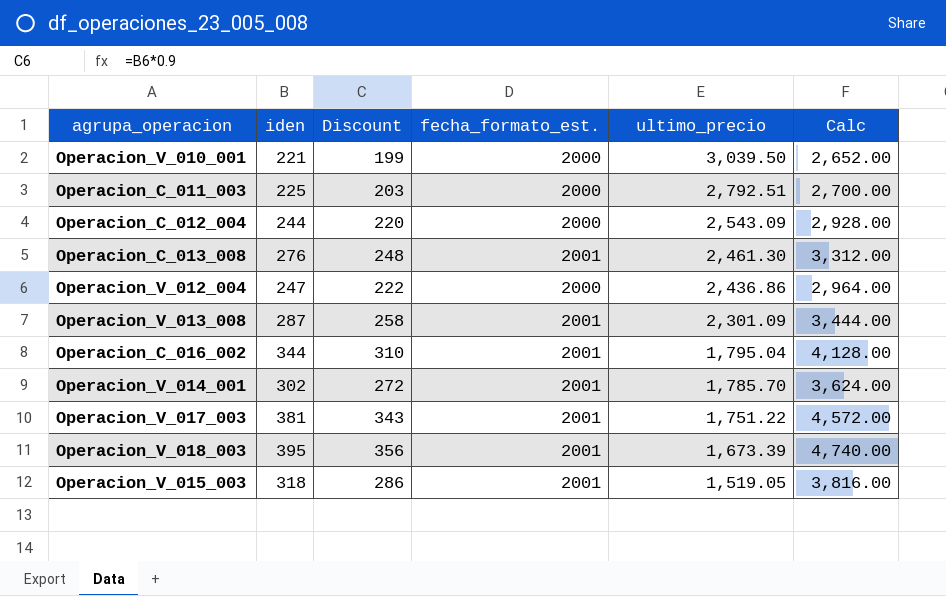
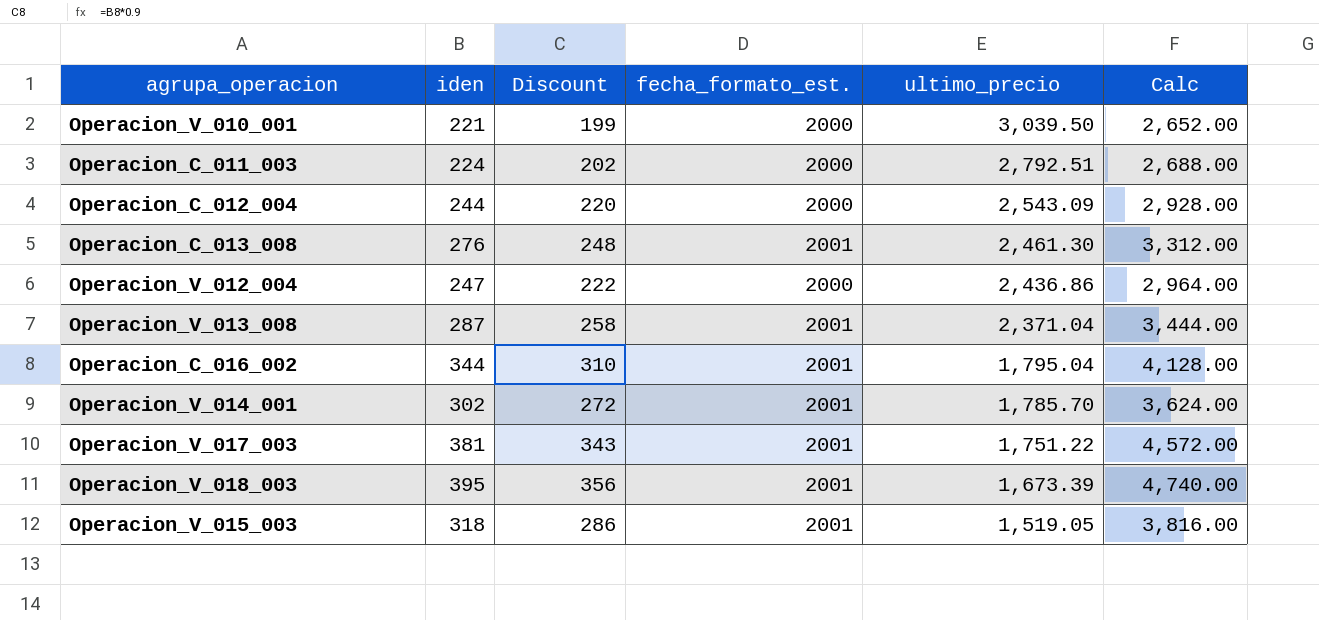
Operacion_C_011_003 | iden: 225 -> 224
Operacion_C_011_003 | Discount: 203 -> 202
Operacion_C_011_003 | Calc: 2,700.00 -> 2,688.00
Operacion_V_013_008 | ultimo_precio: 2,301.09 -> 2,371.04

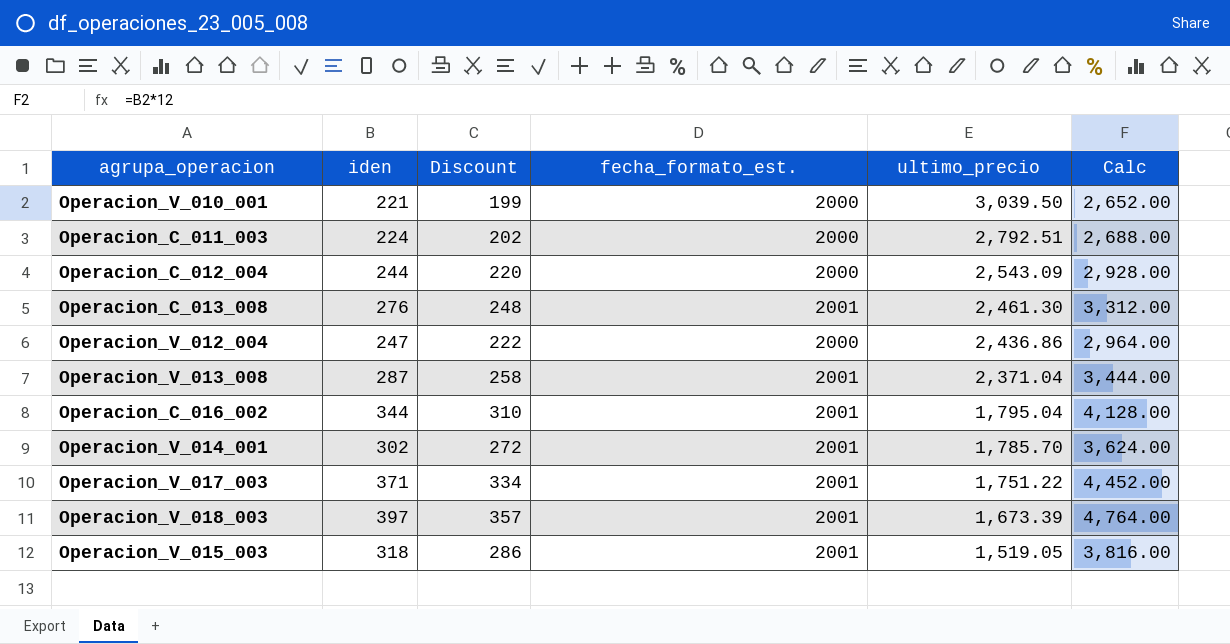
Operacion_V_017_003 | iden: 381 -> 371
Operacion_V_017_003 | Discount: 343 -> 334
Operacion_V_017_003 | Calc: 4,572.00 -> 4,452.00
Operacion_V_018_003 | iden: 395 -> 397
Operacion_V_018_003 | Discount: 356 -> 357
Operacion_V_018_003 | Calc: 4,740.00 -> 4,764.00

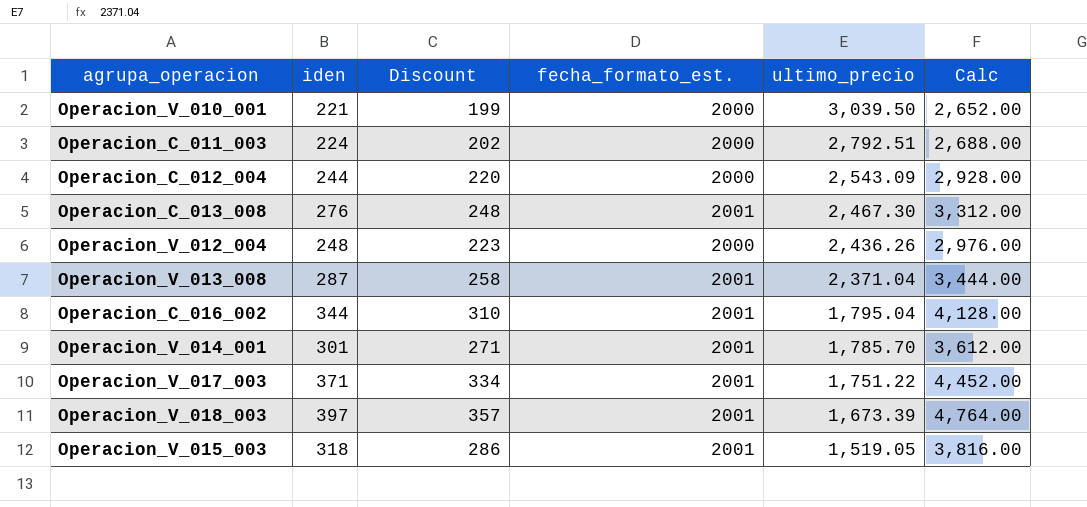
Operacion_C_013_008 | ultimo_precio: 2,461.30 -> 2,467.30
Operacion_V_012_004 | iden: 247 -> 248
Operacion_V_012_004 | Discount: 222 -> 223
Operacion_V_012_004 | ultimo_precio: 2,436.86 -> 2,436.26
Operacion_V_012_004 | Calc: 2,964.00 -> 2,976.00
Operacion_V_014_001 | iden: 302 -> 301
Operacion_V_014_001 | Discount: 272 -> 271
Operacion_V_014_001 | Calc: 3,624.00 -> 3,612.00

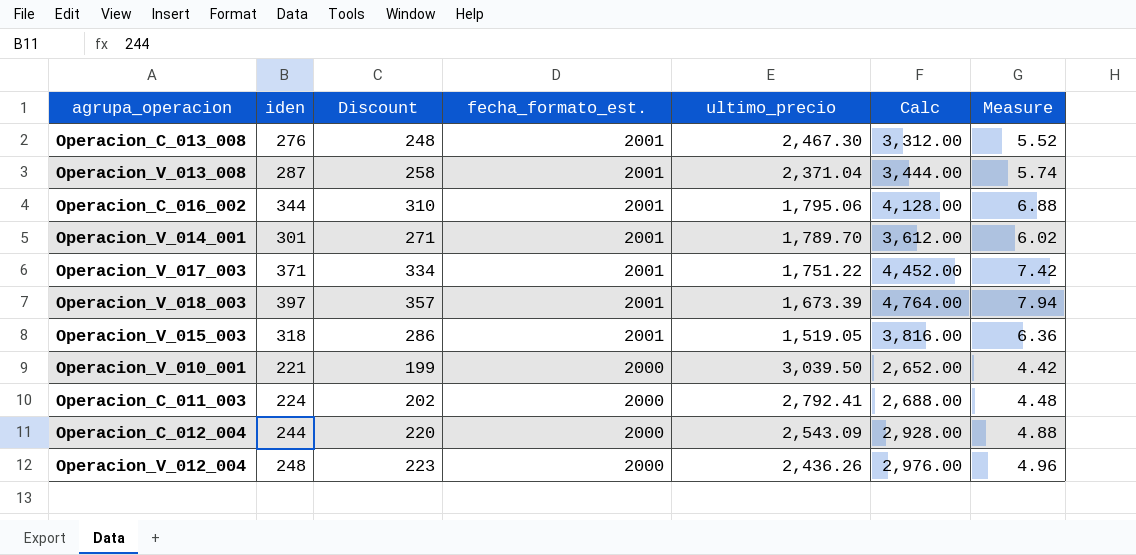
row order: ultimo_precio descending -> fecha_formato_est. descending
column Measure | formula: none -> [iden] * 0.02
Operacion_C_016_002 | ultimo_precio: 1,795.04 -> 1,795.06
Operacion_V_014_001 | ultimo_precio: 1,785.70 -> 1,789.70
Operacion_C_011_003 | ultimo_precio: 2,792.51 -> 2,792.41

